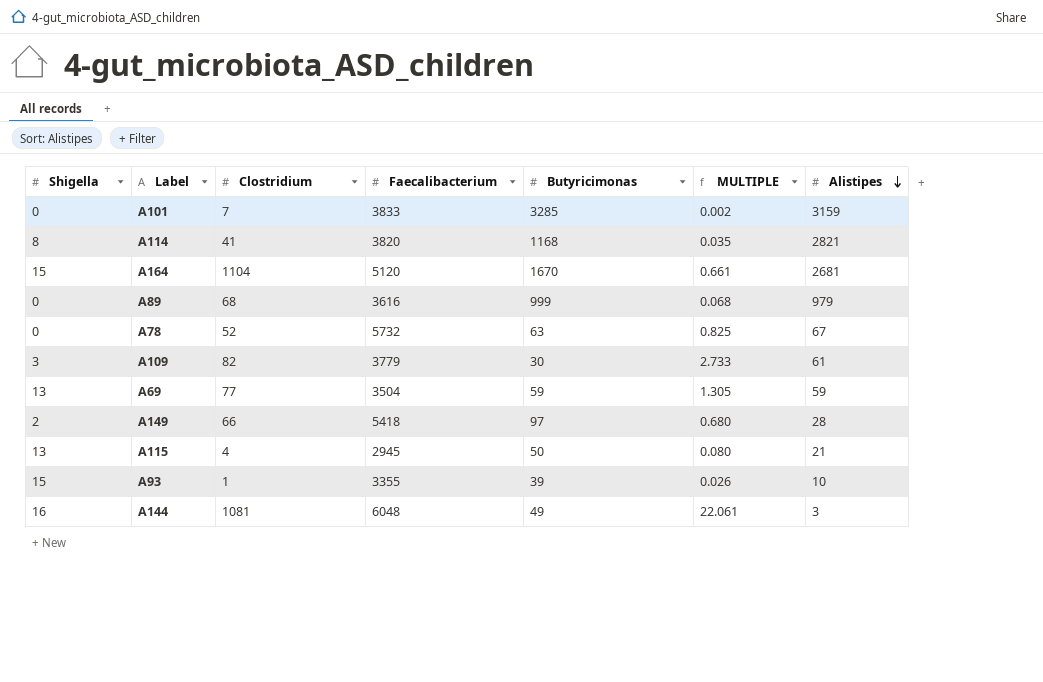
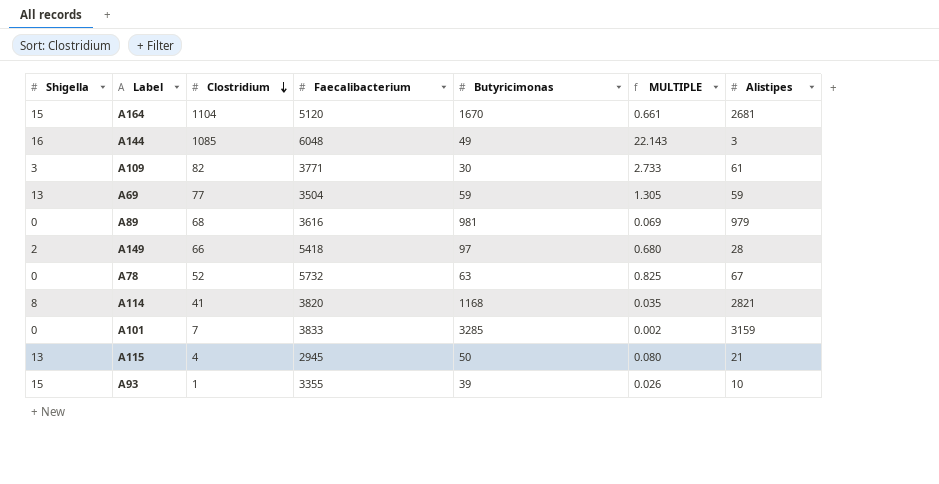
row order: Alistipes descending -> Clostridium descending
A144 | Clostridium: 1081 -> 1085
A144 | MULTIPLE: 22.061 -> 22.143
A109 | Faecalibacterium: 3779 -> 3771
A89 | Butyricimonas: 999 -> 981
A89 | MULTIPLE: 0.068 -> 0.069

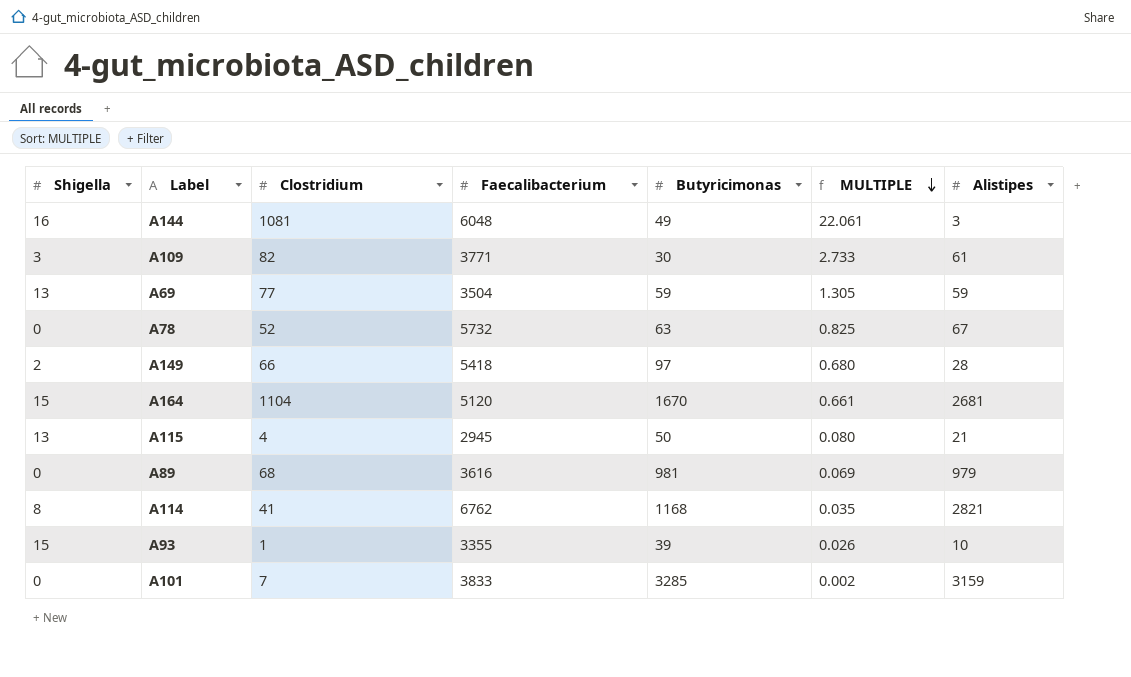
row order: Clostridium descending -> MULTIPLE descending
A144 | Clostridium: 1085 -> 1081
A144 | MULTIPLE: 22.143 -> 22.061
A114 | Faecalibacterium: 3820 -> 6762

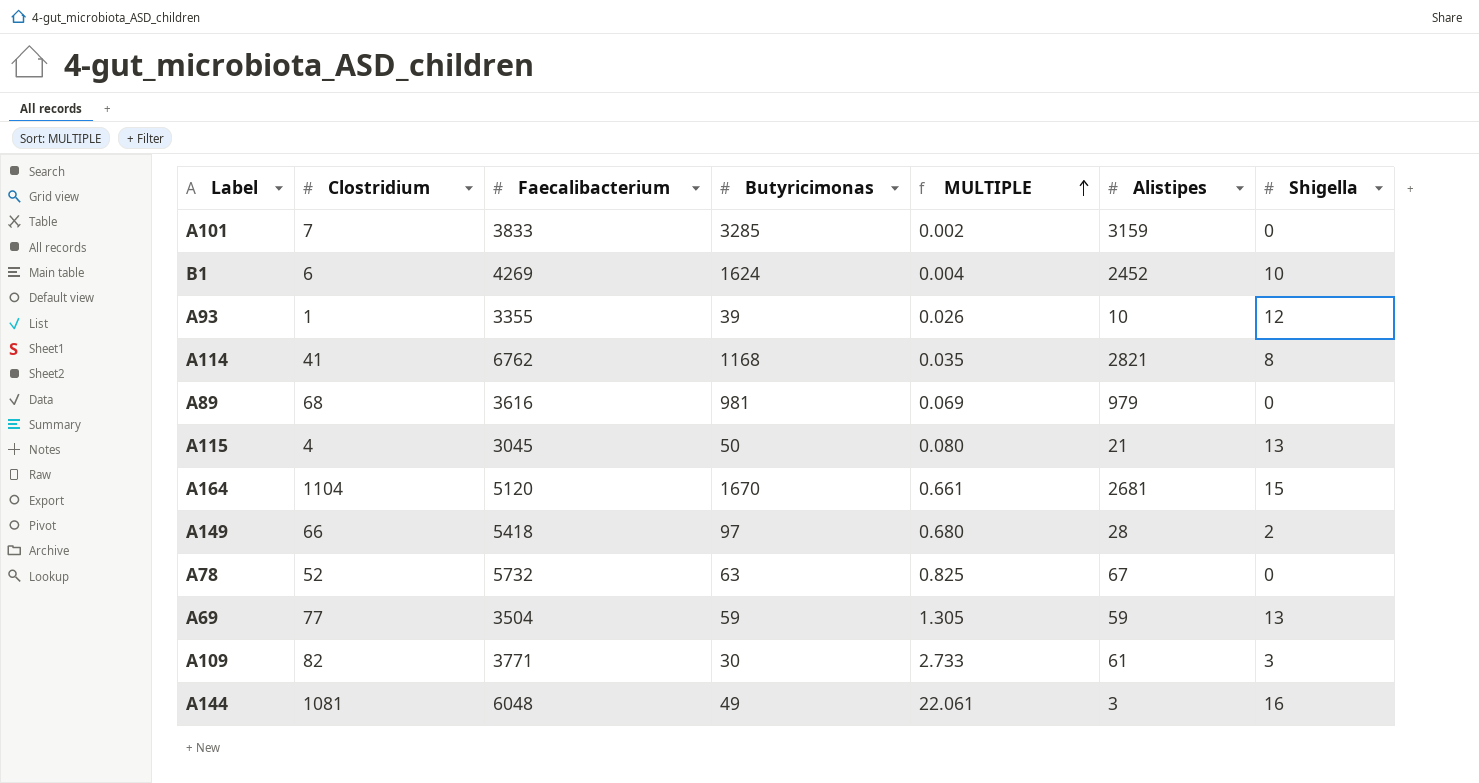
row order: MULTIPLE descending -> MULTIPLE ascending
column Shigella | position: 1 -> 7
row B1: none -> 6 | 4269 | 1624 | 0.004 | 2452 | 10
A93 | Shigella: 15 -> 12
A115 | Faecalibacterium: 2945 -> 3045

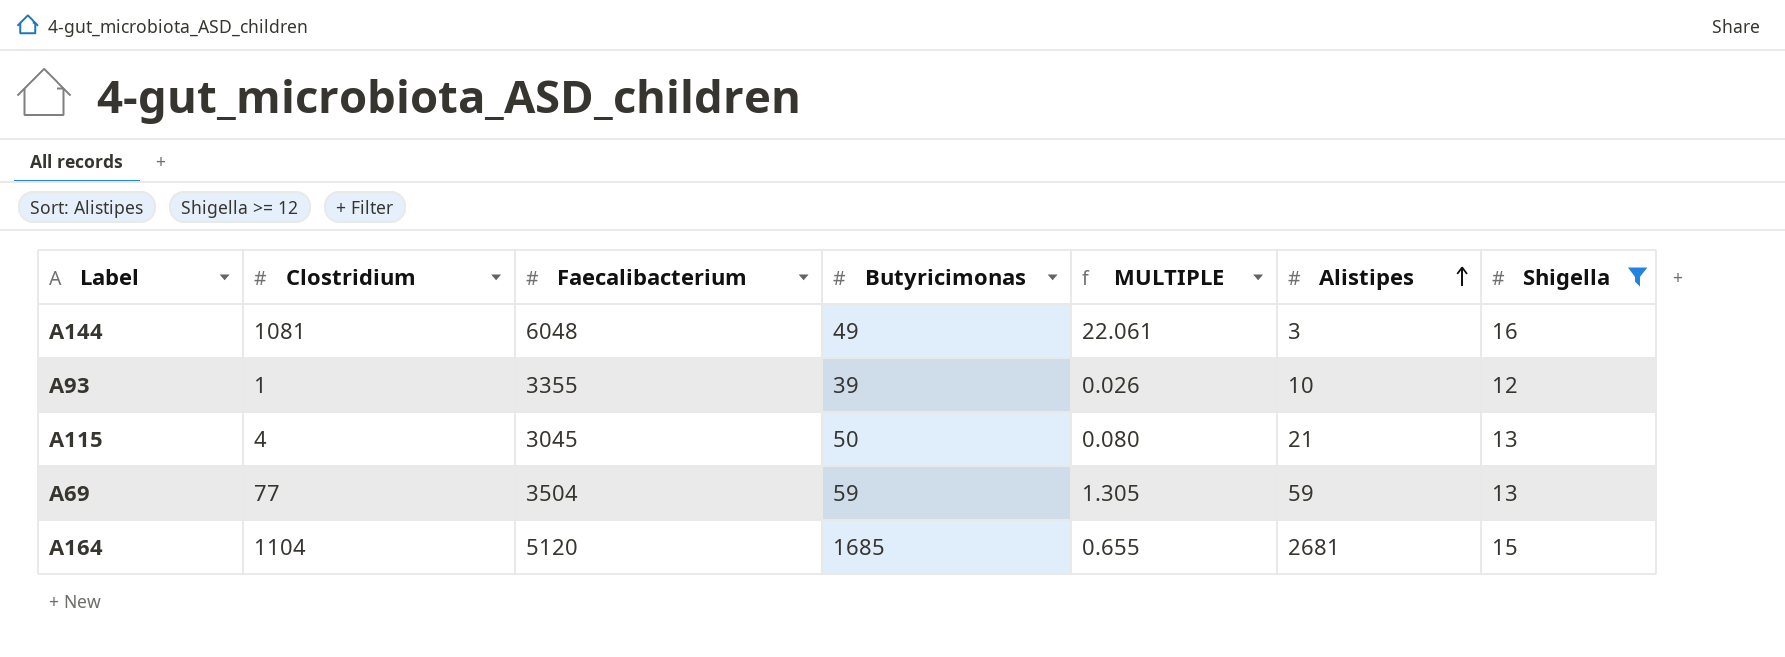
filter: none -> Shigella >= 12
row order: MULTIPLE ascending -> Alistipes ascending
A164 | Butyricimonas: 1670 -> 1685
A164 | MULTIPLE: 0.661 -> 0.655

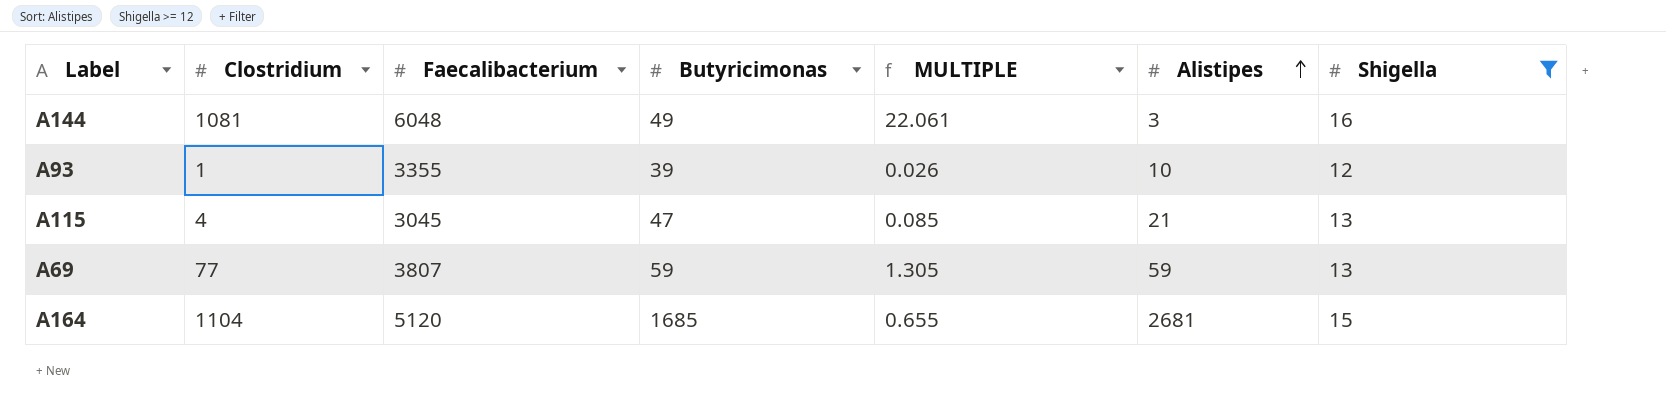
A115 | Butyricimonas: 50 -> 47
A115 | MULTIPLE: 0.080 -> 0.085
A69 | Faecalibacterium: 3504 -> 3807

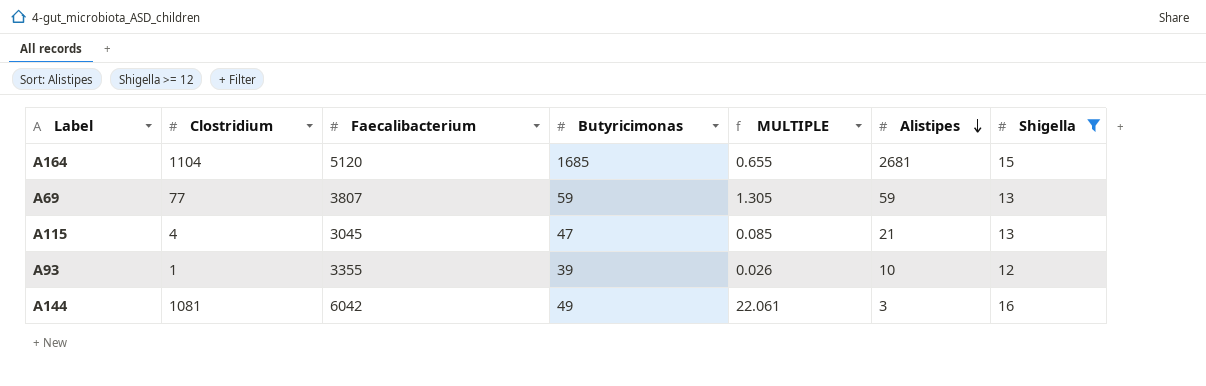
row order: Alistipes ascending -> Alistipes descending
A144 | Faecalibacterium: 6048 -> 6042

